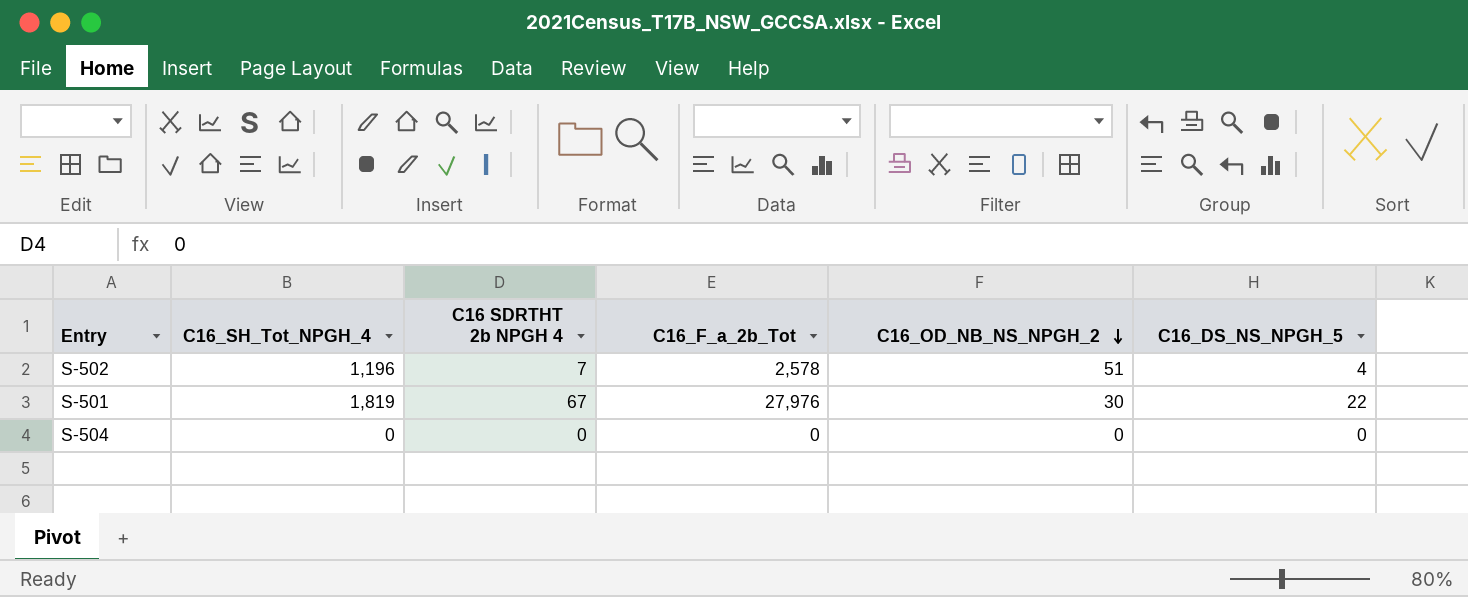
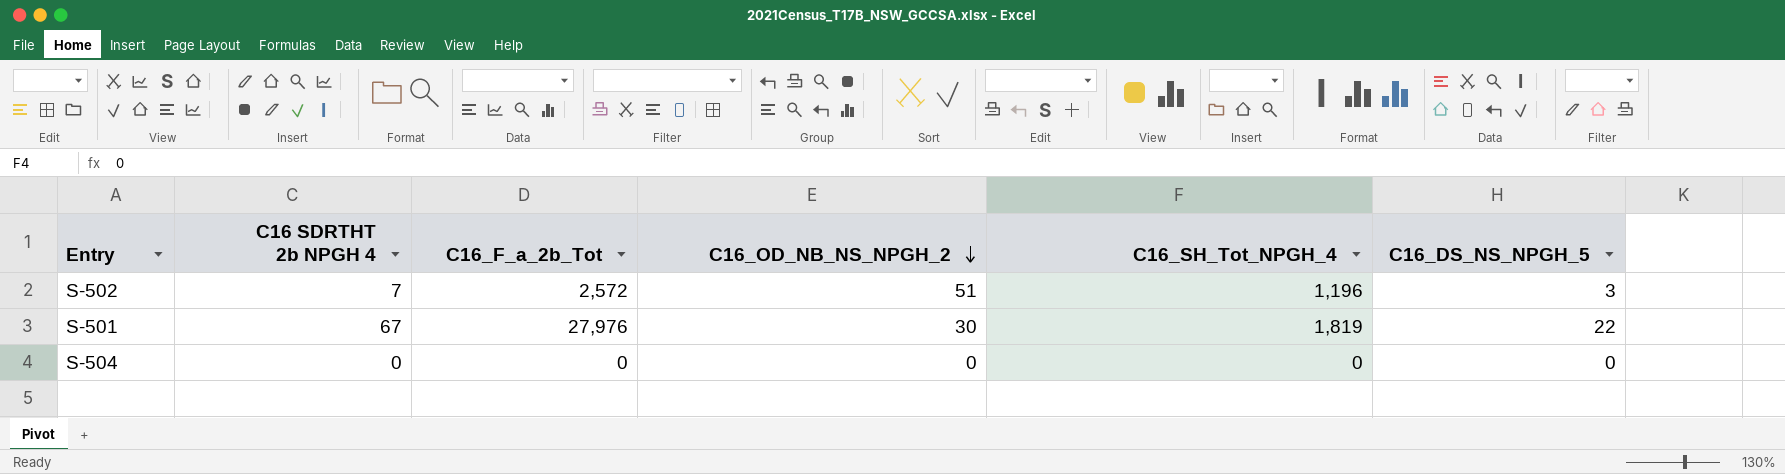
column C16_SH_Tot_NPGH_4 | position: 2 -> 5
S-502 | C16_F_a_2b_Tot: 2,578 -> 2,572
S-502 | C16_DS_NS_NPGH_5: 4 -> 3

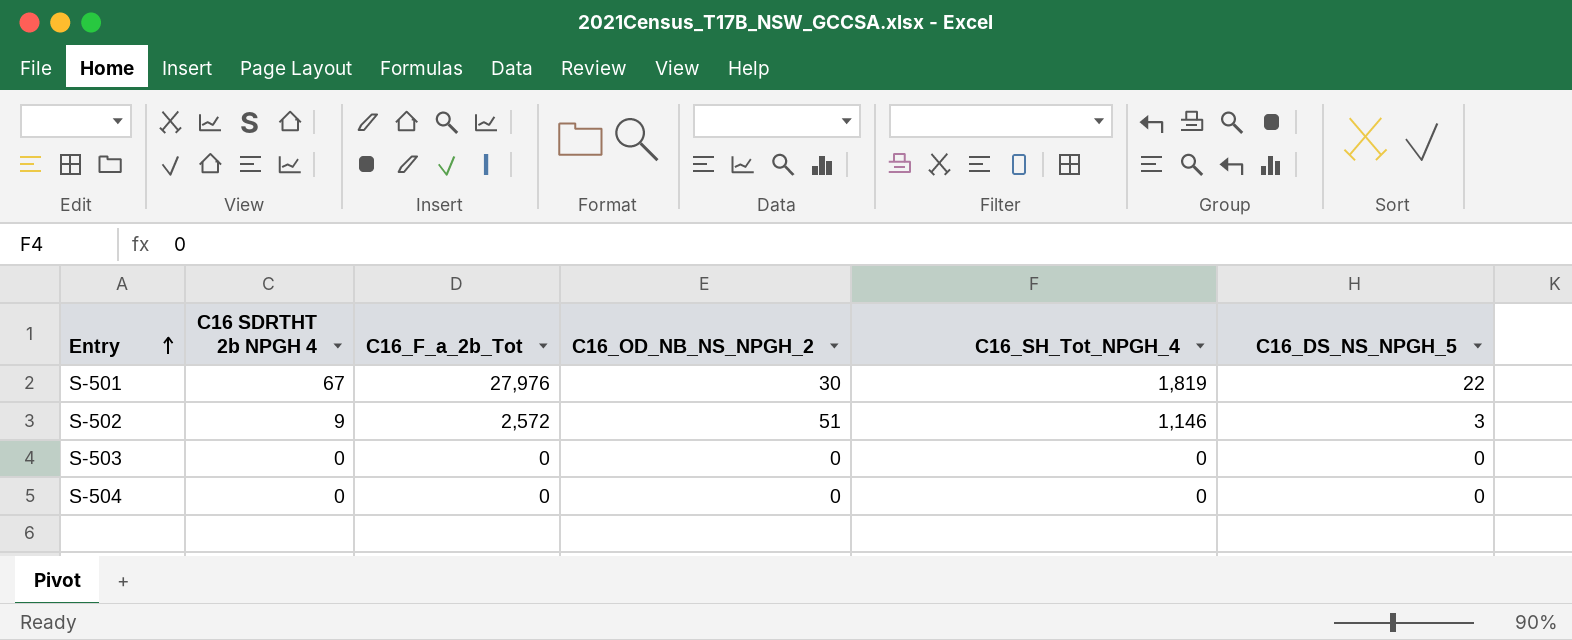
row order: C16_OD_NB_NS_NPGH_2 descending -> Entry ascending
S-502 | C16 SDRTHT 2b NPGH 4: 7 -> 9
S-502 | C16_SH_Tot_NPGH_4: 1,196 -> 1,146
row S-503: none -> 0 | 0 | 0 | 0 | 0

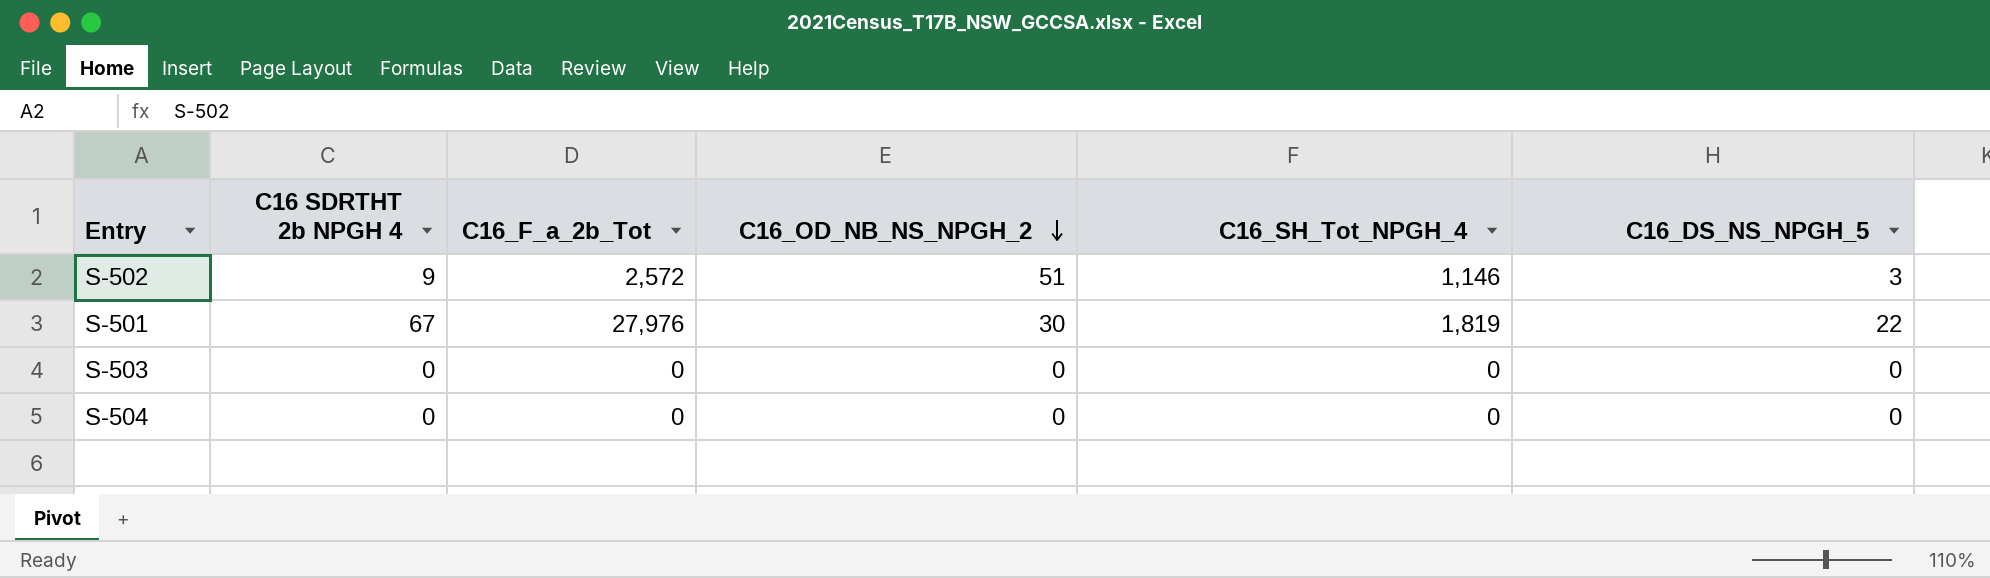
row order: Entry ascending -> C16_OD_NB_NS_NPGH_2 descending

